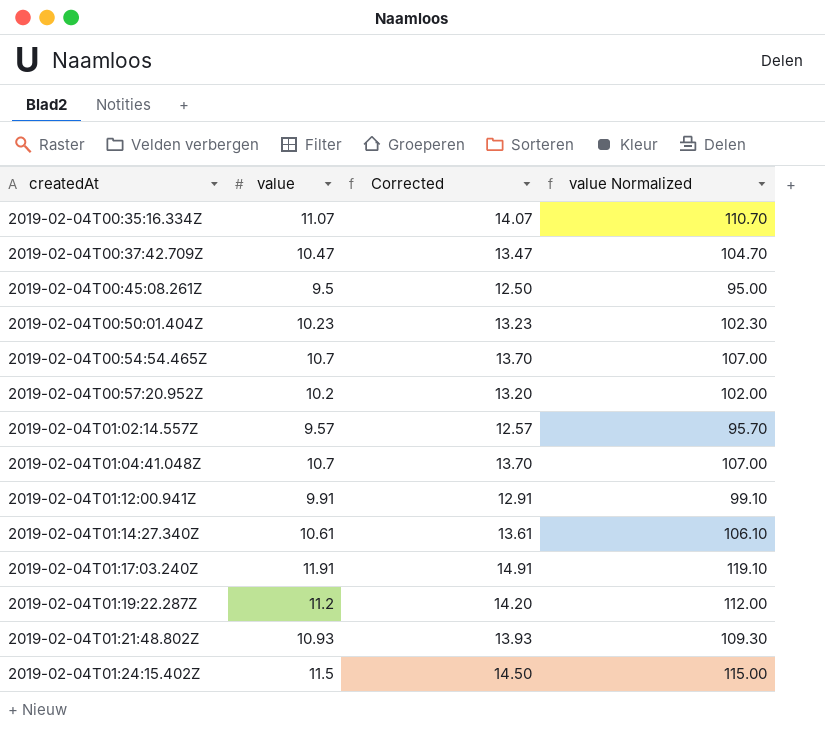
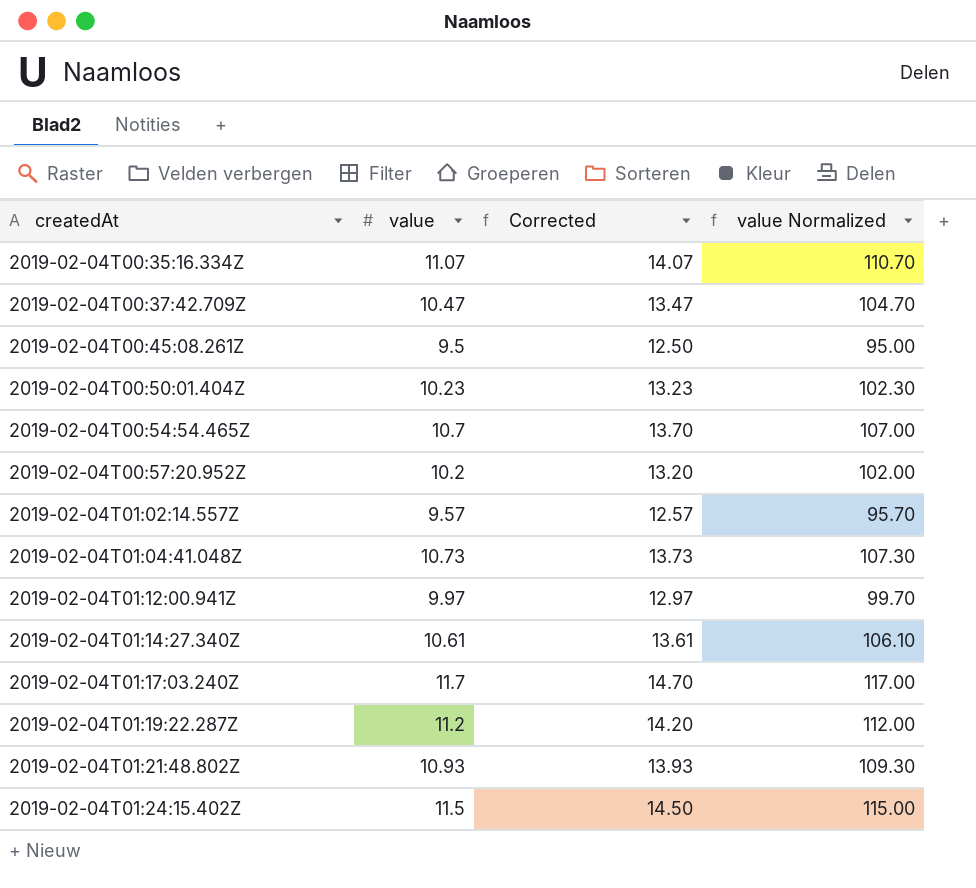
2019-02-04T01:04:41.048Z | value: 10.7 -> 10.73
2019-02-04T01:04:41.048Z | Corrected: 13.70 -> 13.73
2019-02-04T01:04:41.048Z | value Normalized: 107.00 -> 107.30
2019-02-04T01:12:00.941Z | value: 9.91 -> 9.97
2019-02-04T01:12:00.941Z | Corrected: 12.91 -> 12.97
2019-02-04T01:12:00.941Z | value Normalized: 99.10 -> 99.70
2019-02-04T01:17:03.240Z | value: 11.91 -> 11.7
2019-02-04T01:17:03.240Z | Corrected: 14.91 -> 14.70
2019-02-04T01:17:03.240Z | value Normalized: 119.10 -> 117.00

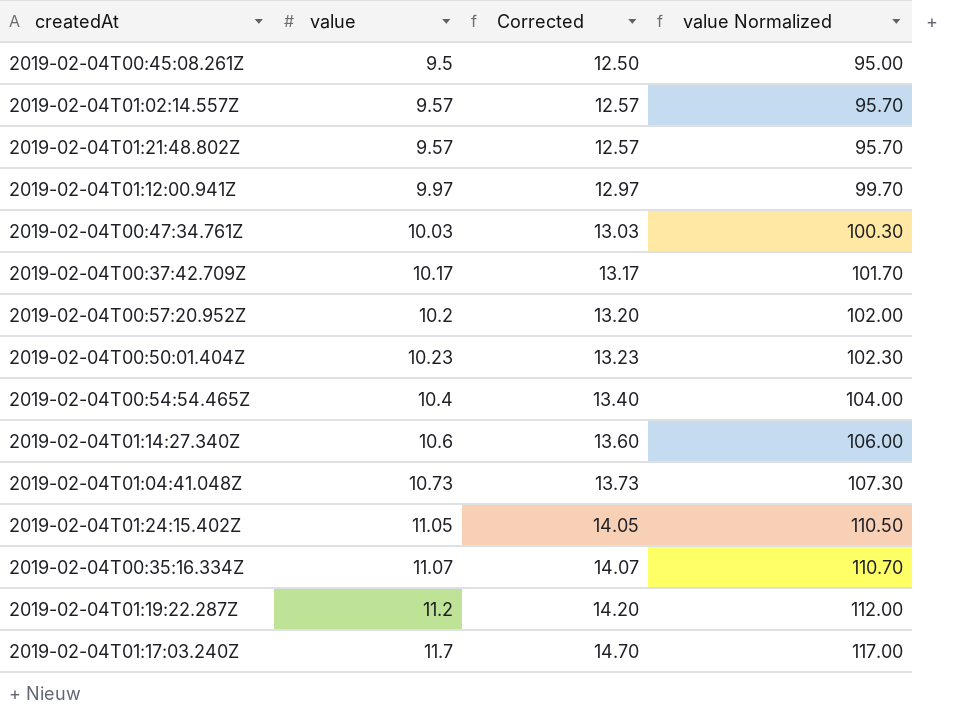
row order: createdAt ascending -> value ascending
2019-02-04T01:21:48.802Z | value: 10.93 -> 9.57
2019-02-04T01:21:48.802Z | Corrected: 13.93 -> 12.57
2019-02-04T01:21:48.802Z | value Normalized: 109.30 -> 95.70
row 2019-02-04T00:47:34.761Z: none -> 10.03 | 13.03 | 100.30
2019-02-04T00:37:42.709Z | value: 10.47 -> 10.17
2019-02-04T00:37:42.709Z | Corrected: 13.47 -> 13.17
2019-02-04T00:37:42.709Z | value Normalized: 104.70 -> 101.70
2019-02-04T00:54:54.465Z | value: 10.7 -> 10.4
2019-02-04T00:54:54.465Z | Corrected: 13.70 -> 13.40
2019-02-04T00:54:54.465Z | value Normalized: 107.00 -> 104.00
2019-02-04T01:14:27.340Z | value: 10.61 -> 10.6
2019-02-04T01:14:27.340Z | Corrected: 13.61 -> 13.60
2019-02-04T01:14:27.340Z | value Normalized: 106.10 -> 106.00
2019-02-04T01:24:15.402Z | value: 11.5 -> 11.05
2019-02-04T01:24:15.402Z | Corrected: 14.50 -> 14.05
2019-02-04T01:24:15.402Z | value Normalized: 115.00 -> 110.50

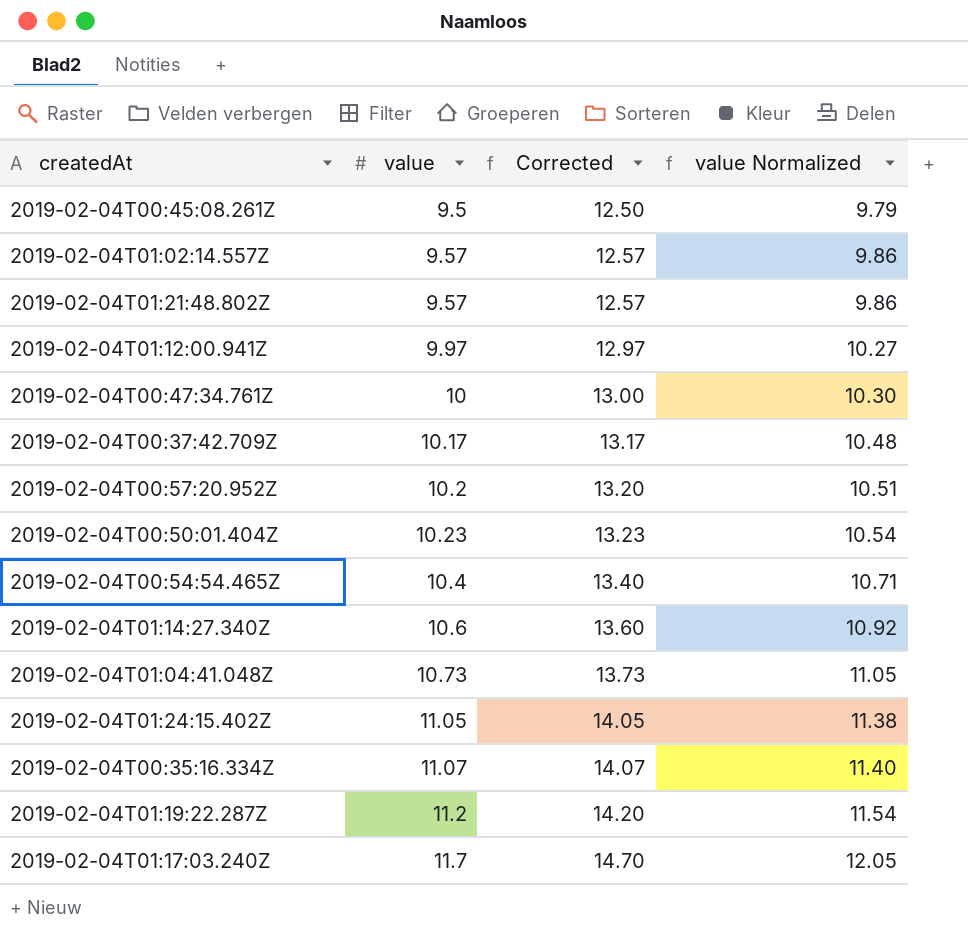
column value Normalized | formula: [value] * 10 -> [value] * 1.03
2019-02-04T00:47:34.761Z | value: 10.03 -> 10
2019-02-04T00:47:34.761Z | Corrected: 13.03 -> 13.00

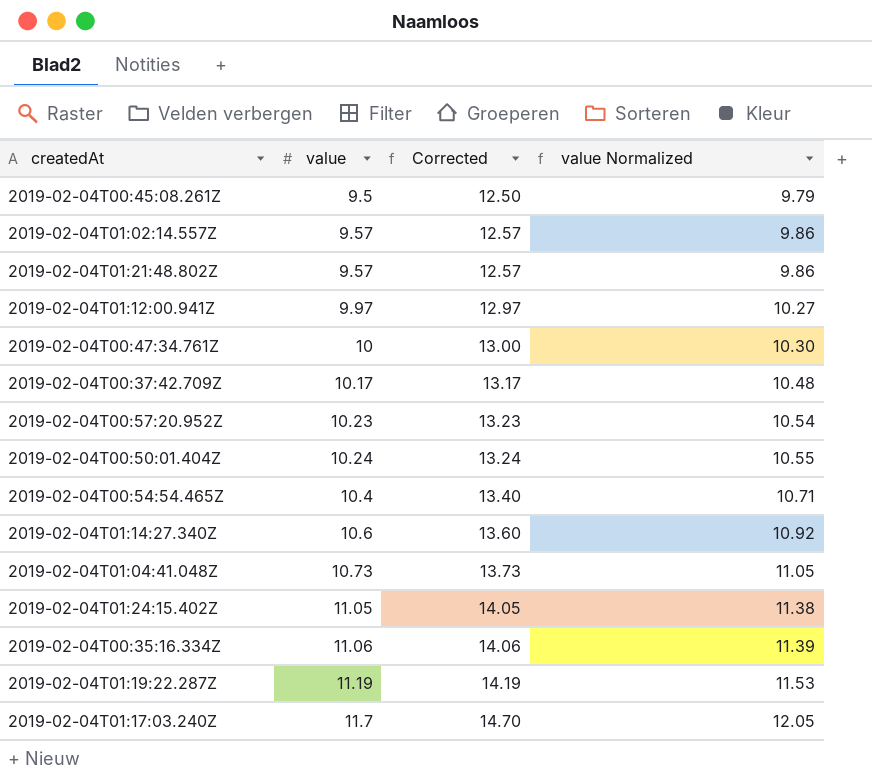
2019-02-04T00:57:20.952Z | value: 10.2 -> 10.23
2019-02-04T00:57:20.952Z | Corrected: 13.20 -> 13.23
2019-02-04T00:57:20.952Z | value Normalized: 10.51 -> 10.54
2019-02-04T00:50:01.404Z | value: 10.23 -> 10.24
2019-02-04T00:50:01.404Z | Corrected: 13.23 -> 13.24
2019-02-04T00:50:01.404Z | value Normalized: 10.54 -> 10.55
2019-02-04T00:35:16.334Z | value: 11.07 -> 11.06
2019-02-04T00:35:16.334Z | Corrected: 14.07 -> 14.06
2019-02-04T00:35:16.334Z | value Normalized: 11.40 -> 11.39
2019-02-04T01:19:22.287Z | value: 11.2 -> 11.19
2019-02-04T01:19:22.287Z | Corrected: 14.20 -> 14.19
2019-02-04T01:19:22.287Z | value Normalized: 11.54 -> 11.53

